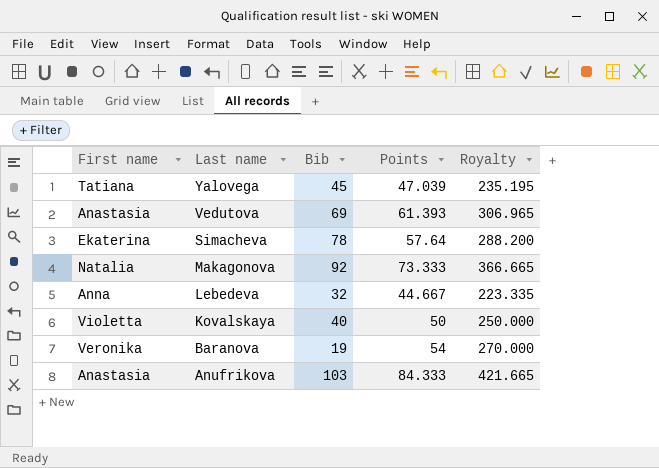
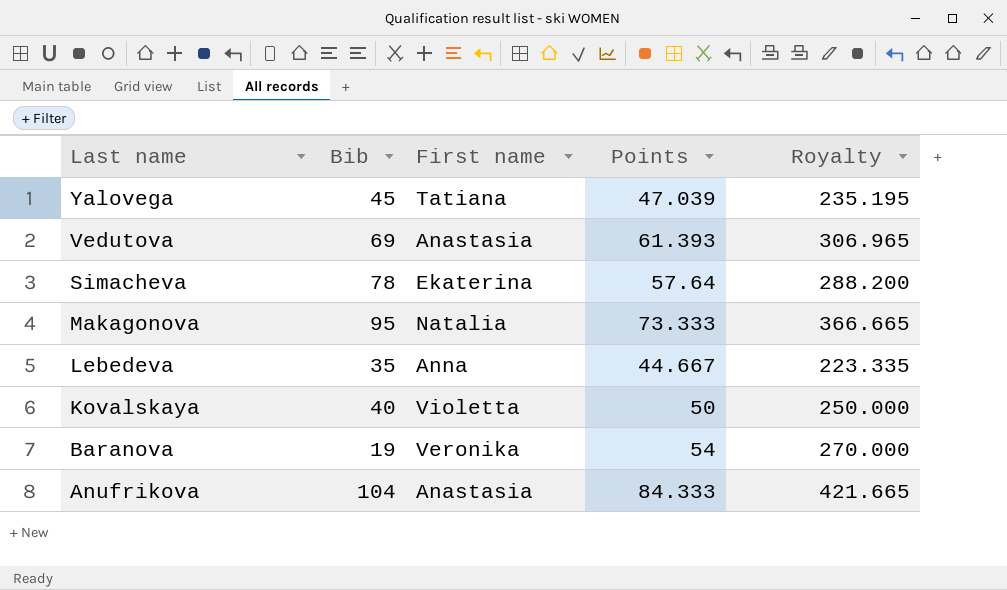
column First name | position: 1 -> 3
Makagonova | Bib: 92 -> 95
Lebedeva | Bib: 32 -> 35
Anufrikova | Bib: 103 -> 104

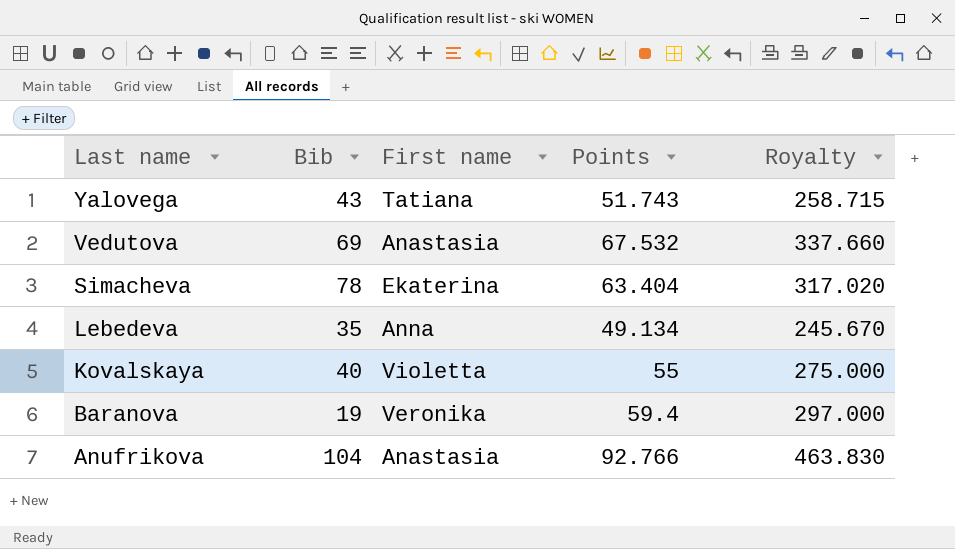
row Makagonova: 95 | Natalia | 73.333 | 366.665 -> none
Yalovega | Bib: 45 -> 43
Yalovega | Points: 47.039 -> 51.743
Yalovega | Royalty: 235.195 -> 258.715
Vedutova | Points: 61.393 -> 67.532
Vedutova | Royalty: 306.965 -> 337.660
Simacheva | Points: 57.64 -> 63.404
Simacheva | Royalty: 288.200 -> 317.020
Lebedeva | Points: 44.667 -> 49.134
Lebedeva | Royalty: 223.335 -> 245.670
Kovalskaya | Points: 50 -> 55
Kovalskaya | Royalty: 250.000 -> 275.000
Baranova | Points: 54 -> 59.4
Baranova | Royalty: 270.000 -> 297.000
Anufrikova | Points: 84.333 -> 92.766
Anufrikova | Royalty: 421.665 -> 463.830

